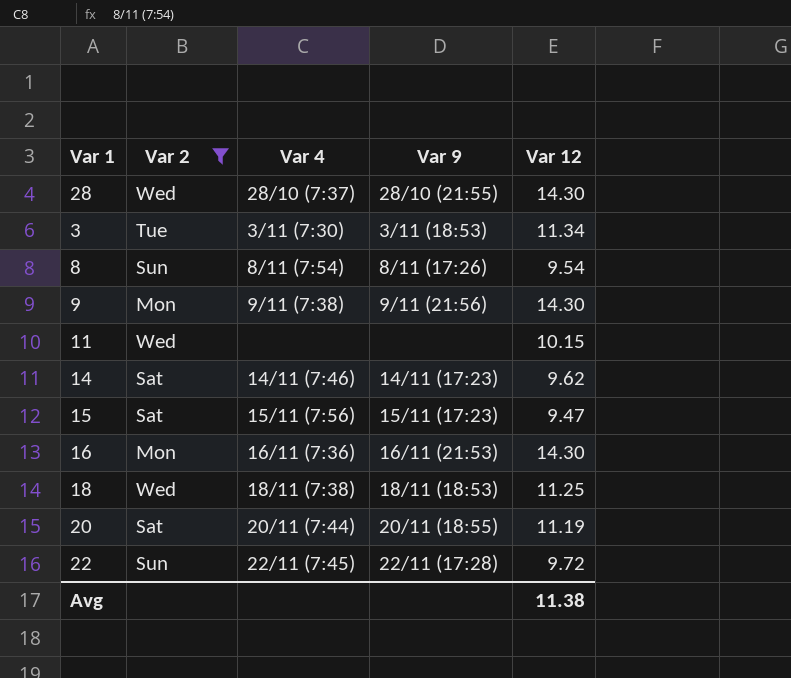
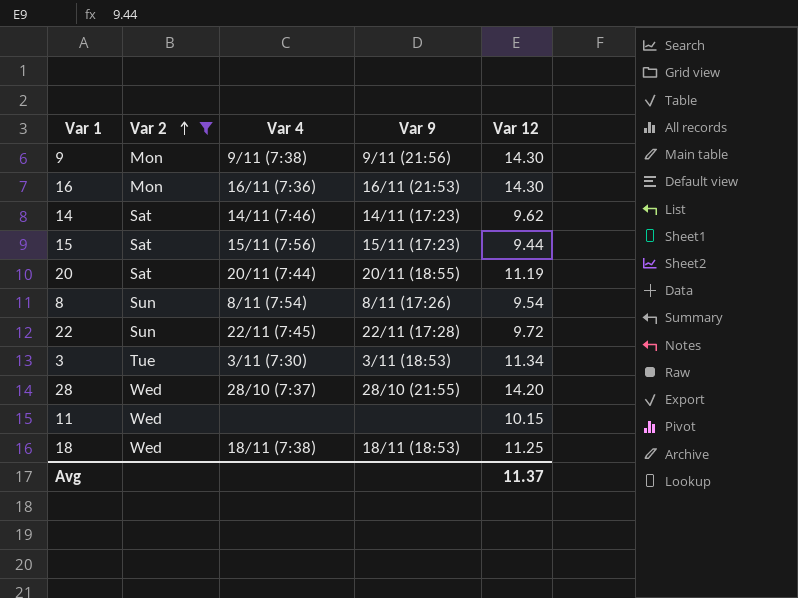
row order: none -> Var 2 ascending
15 | Var 12: 9.47 -> 9.44
28 | Var 12: 14.30 -> 14.20
Avg | Var 12: 11.38 -> 11.37

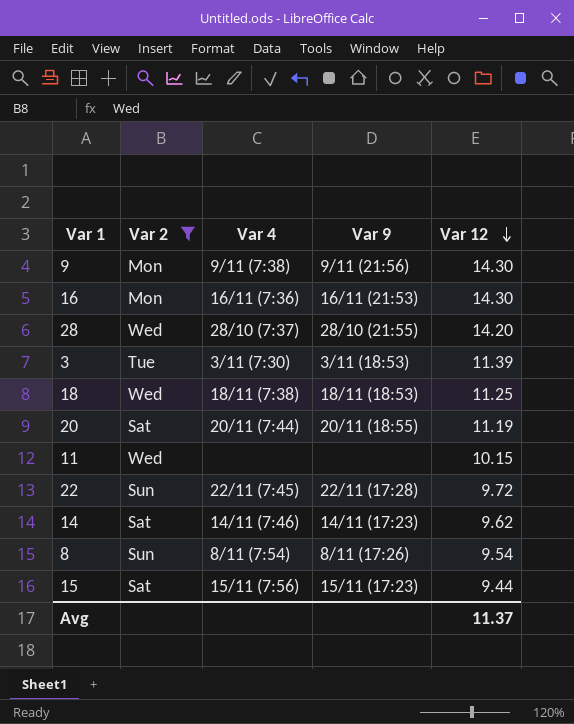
row order: Var 2 ascending -> Var 12 descending
3 | Var 12: 11.34 -> 11.39

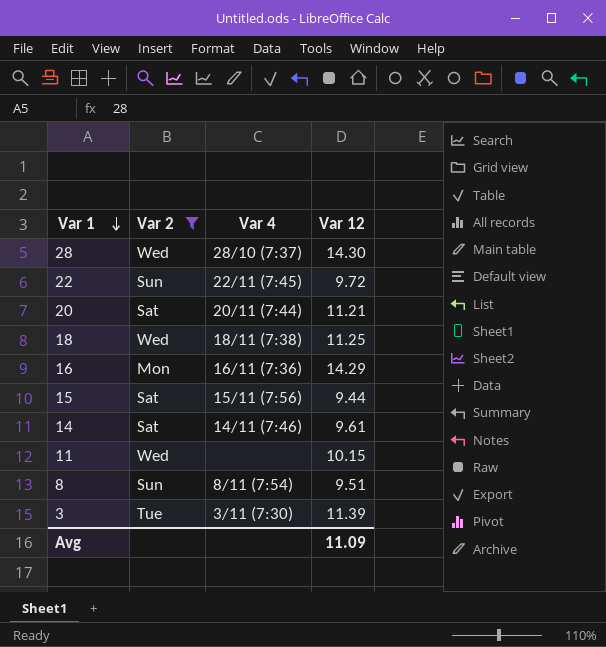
row order: Var 12 descending -> Var 1 descending
column Var 9 | position: 4 -> none
row 9: Mon | 9/11 (7:38) | 9/11 (21:56) | 14.30 -> none
28 | Var 12: 14.20 -> 14.30
20 | Var 12: 11.19 -> 11.21
16 | Var 12: 14.30 -> 14.29
14 | Var 12: 9.62 -> 9.61
8 | Var 12: 9.54 -> 9.51
Avg | Var 12: 11.37 -> 11.09

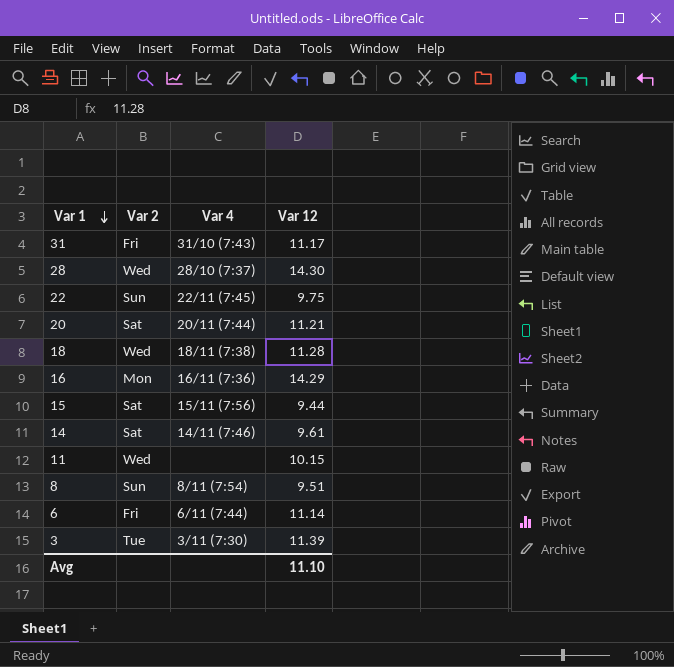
filter: Var 2 != Fri -> none
22 | Var 12: 9.72 -> 9.75
18 | Var 12: 11.25 -> 11.28
Avg | Var 12: 11.09 -> 11.10

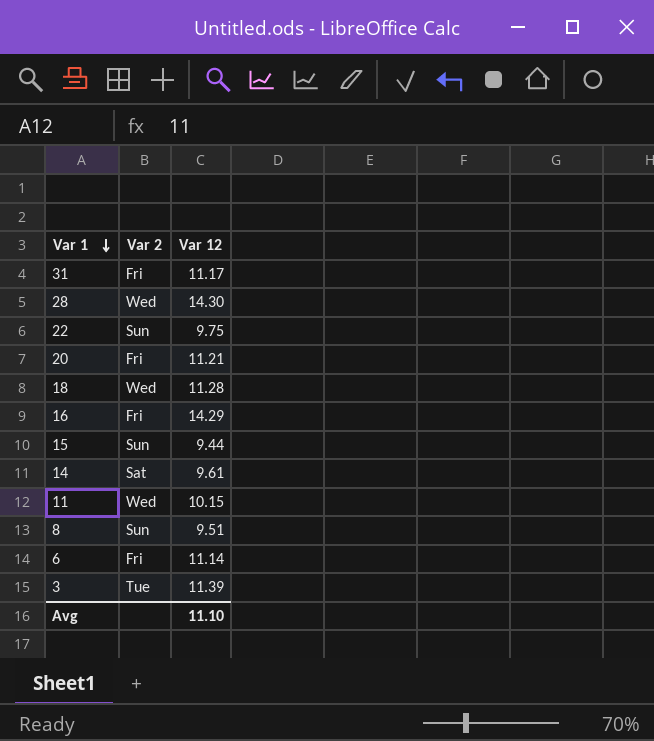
column Var 4 | position: 3 -> none
20 | Var 2: Sat -> Fri
16 | Var 2: Mon -> Fri
15 | Var 2: Sat -> Sun

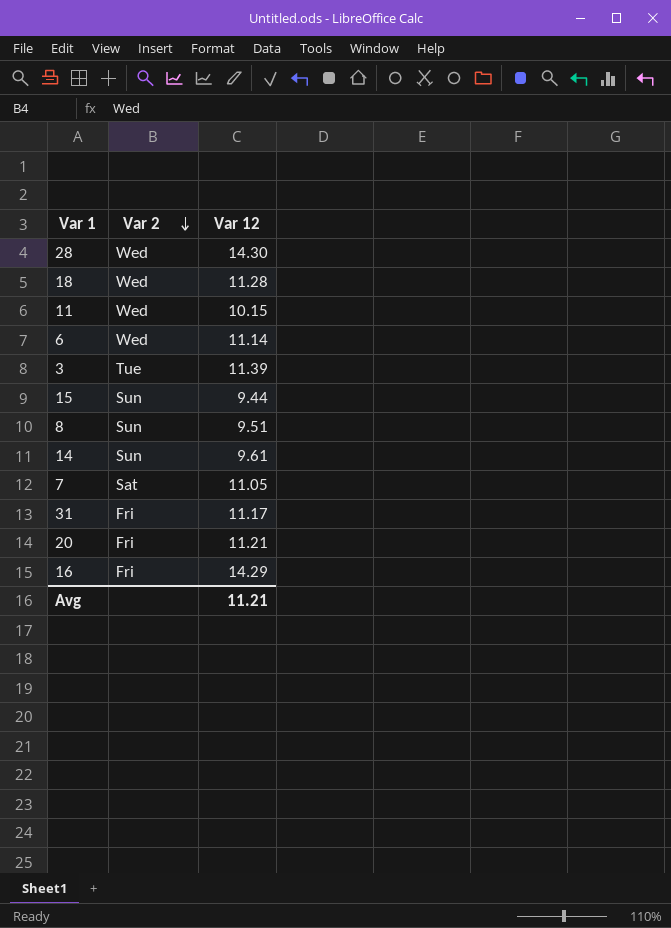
row order: Var 1 descending -> Var 2 descending
row 22: Sun | 9.75 -> none
6 | Var 2: Fri -> Wed
14 | Var 2: Sat -> Sun
row 7: none -> Sat | 11.05
Avg | Var 12: 11.10 -> 11.21

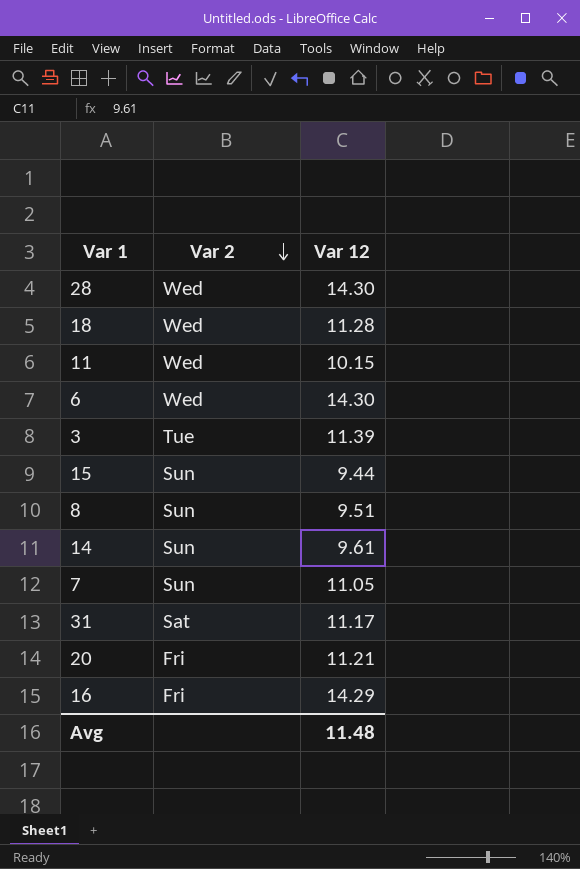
6 | Var 12: 11.14 -> 14.30
7 | Var 2: Sat -> Sun
31 | Var 2: Fri -> Sat
Avg | Var 12: 11.21 -> 11.48

